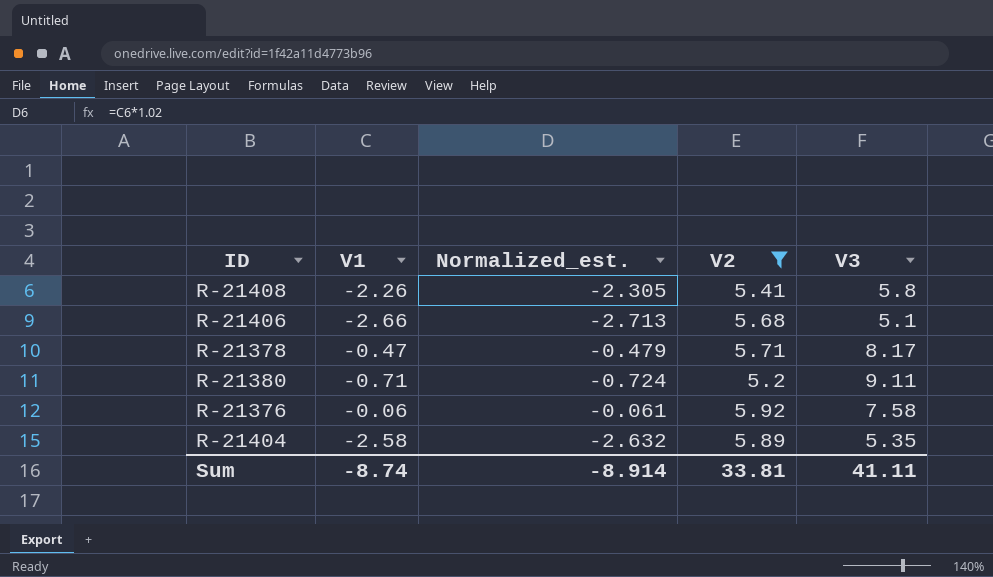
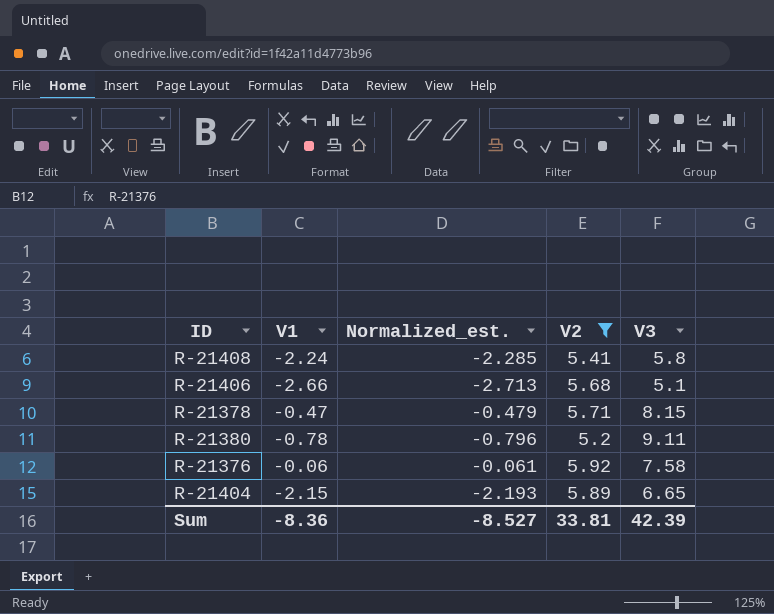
R-21408 | V1: -2.26 -> -2.24
R-21408 | Normalized_est.: -2.305 -> -2.285
R-21378 | V3: 8.17 -> 8.15
R-21380 | V1: -0.71 -> -0.78
R-21380 | Normalized_est.: -0.724 -> -0.796
R-21404 | V1: -2.58 -> -2.15
R-21404 | Normalized_est.: -2.632 -> -2.193
R-21404 | V3: 5.35 -> 6.65
Sum | V1: -8.74 -> -8.36
Sum | Normalized_est.: -8.914 -> -8.527
Sum | V3: 41.11 -> 42.39

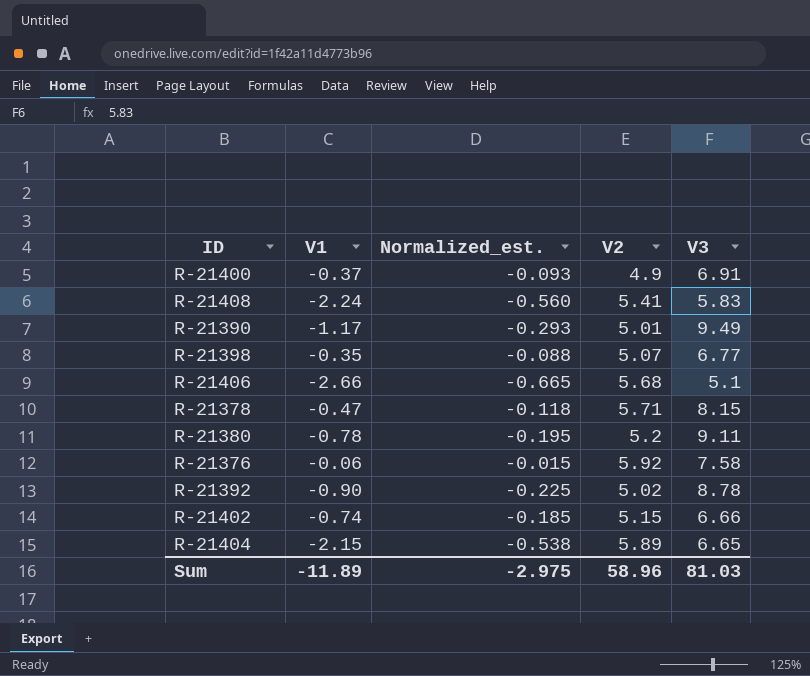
filter: V2 >= 5.2 -> none
column Normalized_est. | formula: [V1] * 1.02 -> [V1] * 0.25
R-21408 | V3: 5.8 -> 5.83
Sum | V1: -8.36 -> -11.89
Sum | Normalized_est.: -8.527 -> -2.975
Sum | V2: 33.81 -> 58.96
Sum | V3: 42.39 -> 81.03

